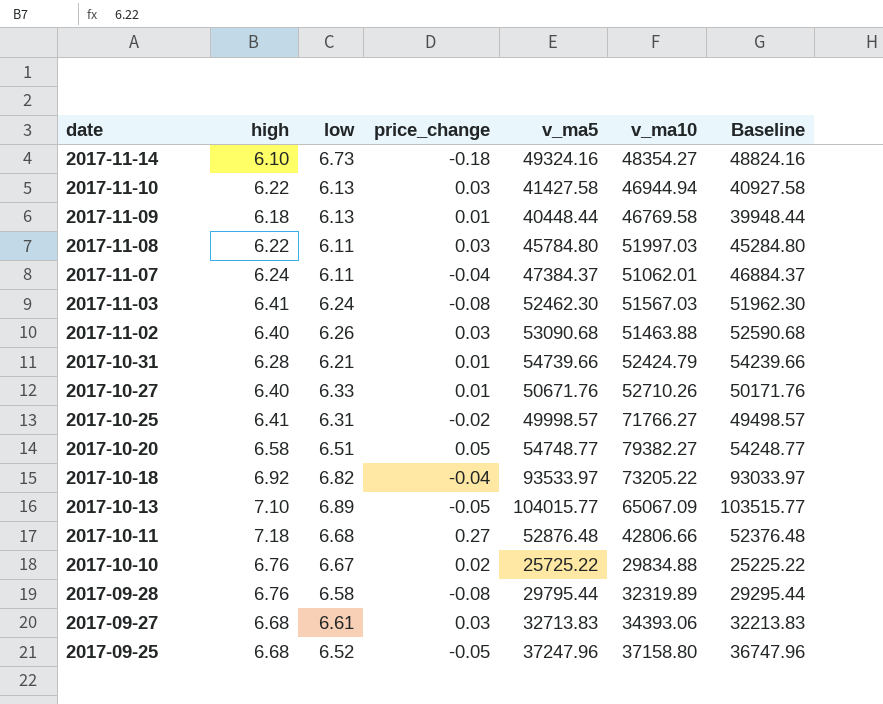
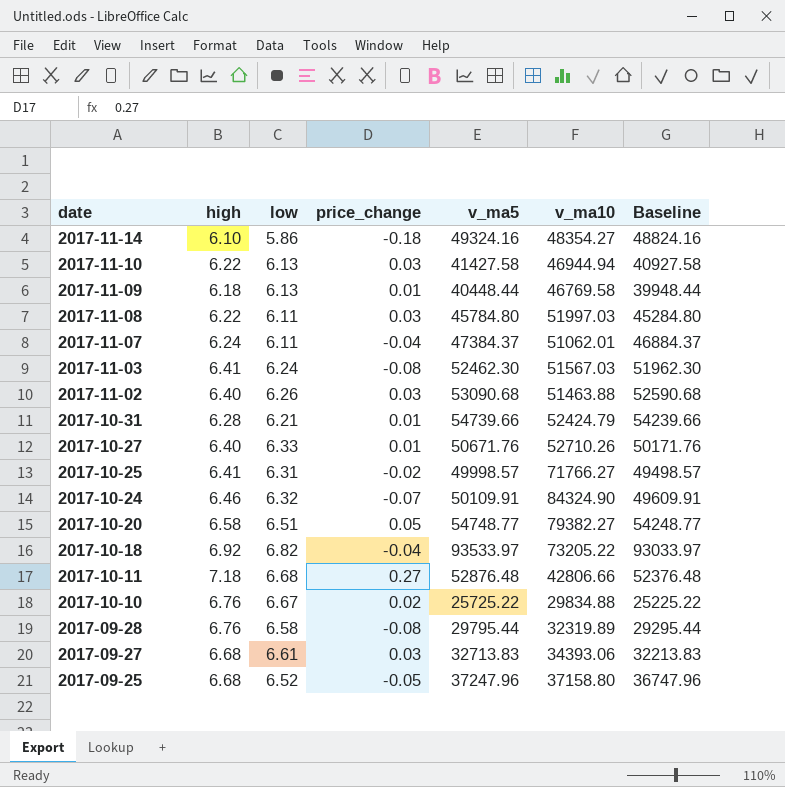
row 2017-10-13: 7.10 | 6.89 | -0.05 | 104015.77 | 65067.09 | 103515.77 -> none
2017-11-14 | low: 6.73 -> 5.86
row 2017-10-24: none -> 6.46 | 6.32 | -0.07 | 50109.91 | 84324.90 | 49609.91

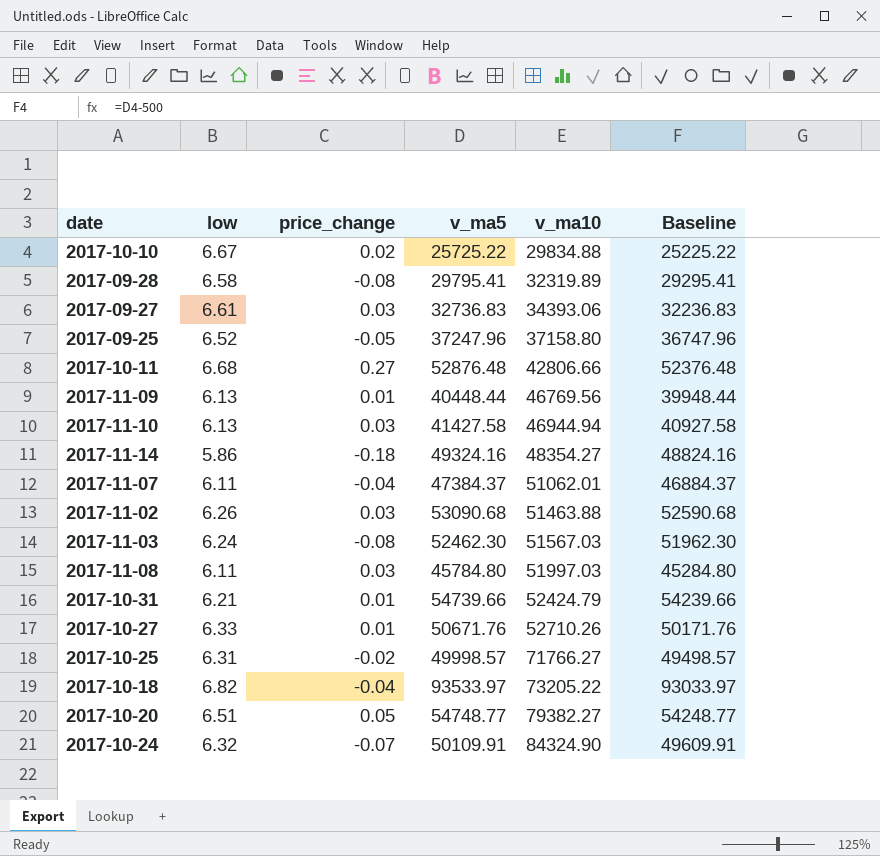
row order: date descending -> v_ma10 ascending
column high | position: 2 -> none
2017-09-28 | v_ma5: 29795.44 -> 29795.41
2017-09-28 | Baseline: 29295.44 -> 29295.41
2017-09-27 | v_ma5: 32713.83 -> 32736.83
2017-09-27 | Baseline: 32213.83 -> 32236.83
2017-11-09 | v_ma10: 46769.58 -> 46769.56

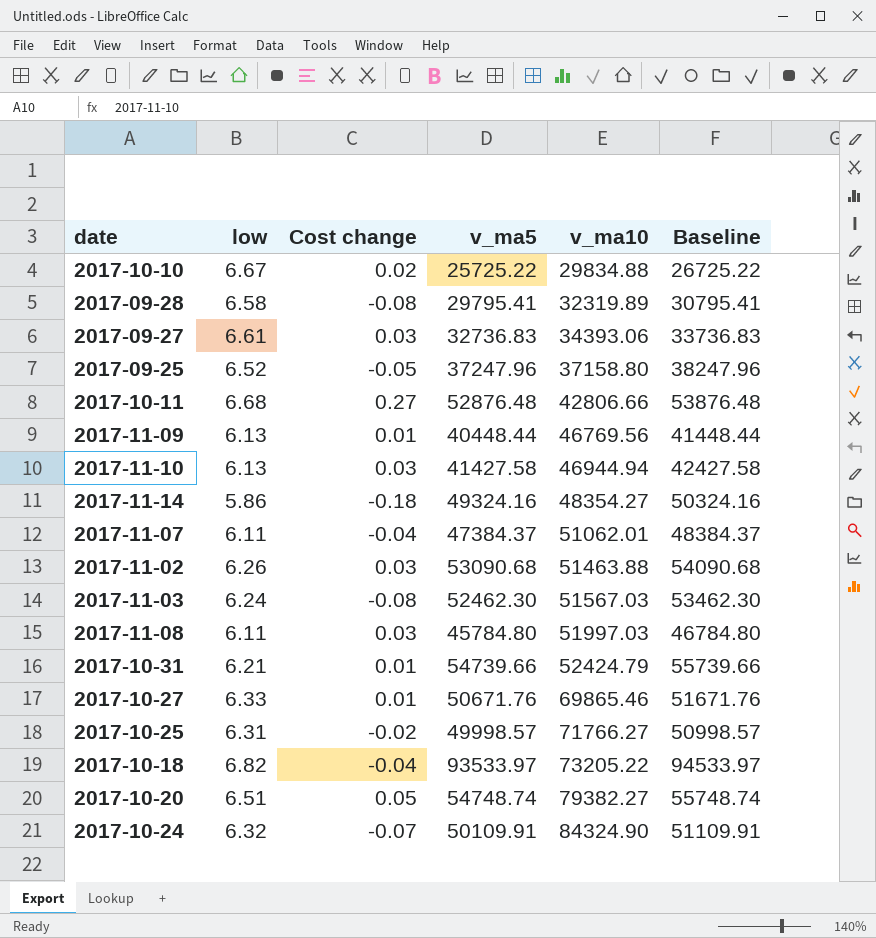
column name: price_change -> Cost change
column Baseline | formula: [v_ma5] - 500 -> [v_ma5] + 1000
2017-10-27 | v_ma10: 52710.26 -> 69865.46
2017-10-20 | v_ma5: 54748.77 -> 54748.74

